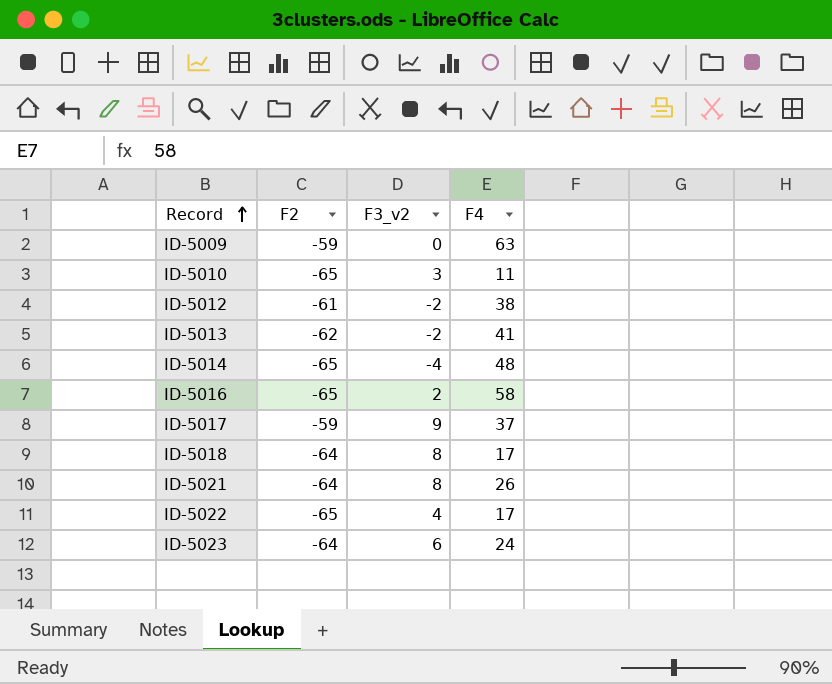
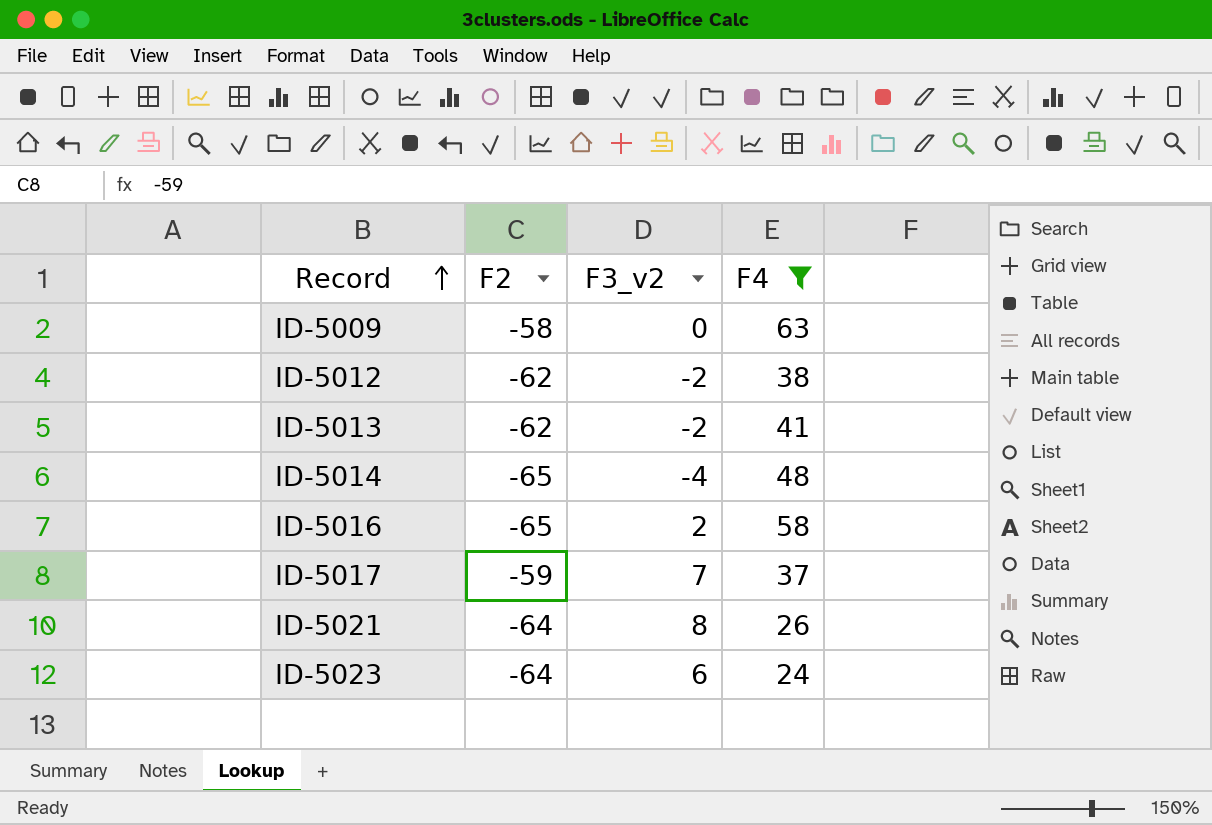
filter: none -> F4 >= 24
ID-5009 | F2: -59 -> -58
ID-5012 | F2: -61 -> -62
ID-5017 | F3_v2: 9 -> 7

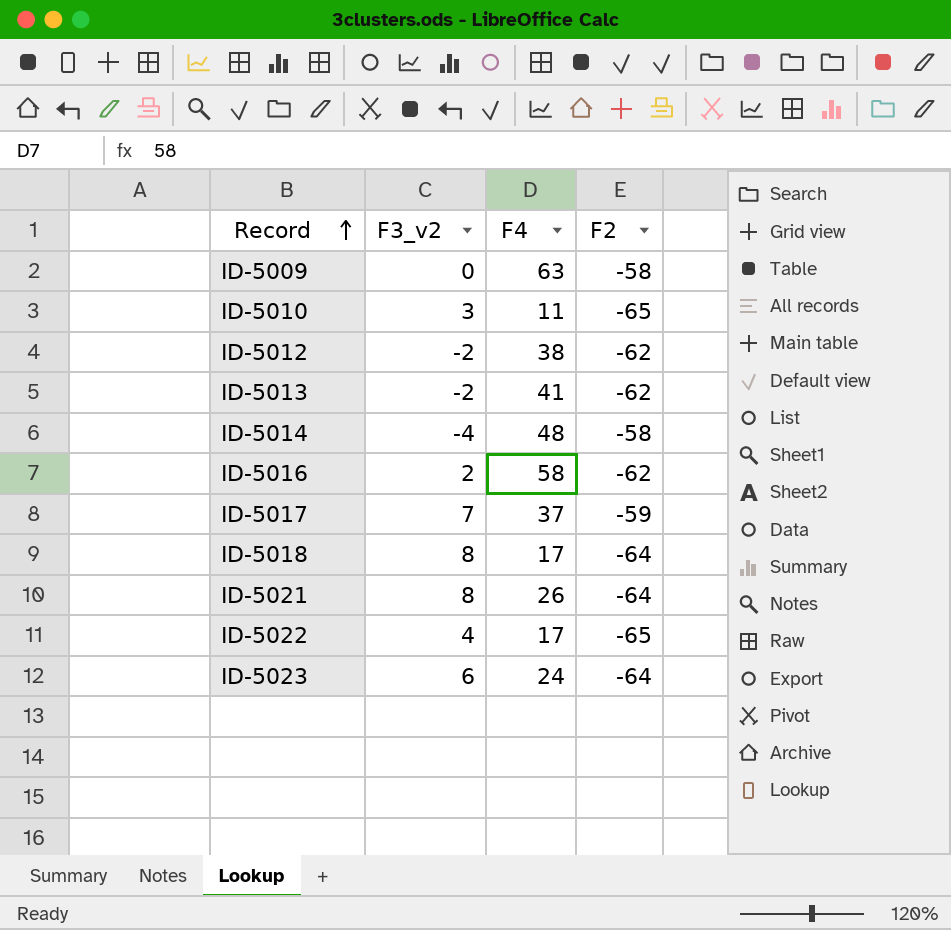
filter: F4 >= 24 -> none
column F2 | position: 2 -> 4
ID-5014 | F2: -65 -> -58
ID-5016 | F2: -65 -> -62

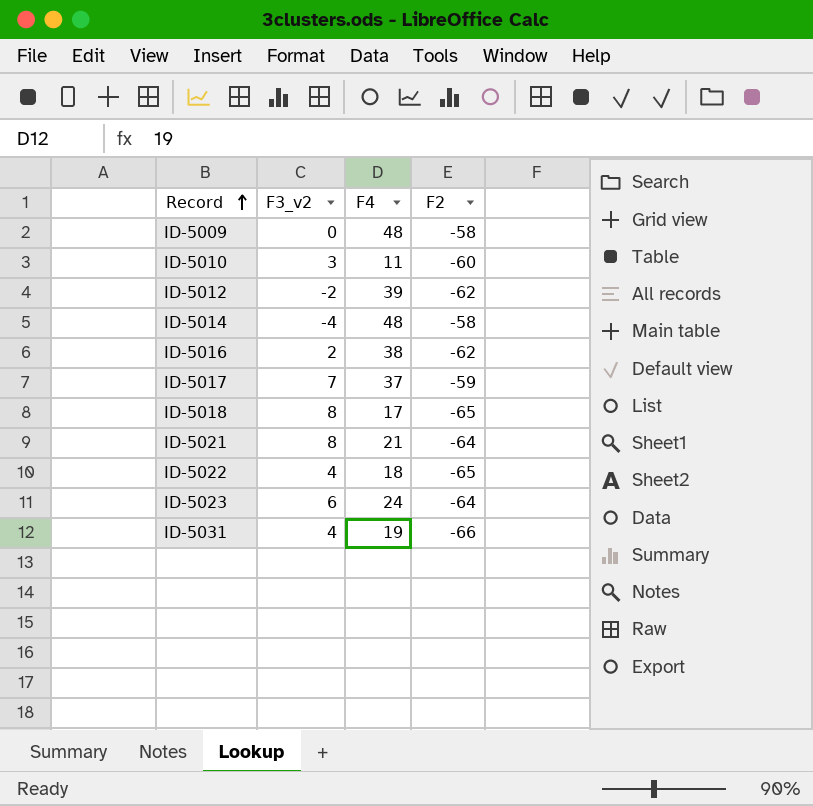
row ID-5013: -2 | 41 | -62 -> none
ID-5009 | F4: 63 -> 48
ID-5010 | F2: -65 -> -60
ID-5012 | F4: 38 -> 39
ID-5016 | F4: 58 -> 38
ID-5018 | F2: -64 -> -65
ID-5021 | F4: 26 -> 21
ID-5022 | F4: 17 -> 18
row ID-5031: none -> 4 | 19 | -66

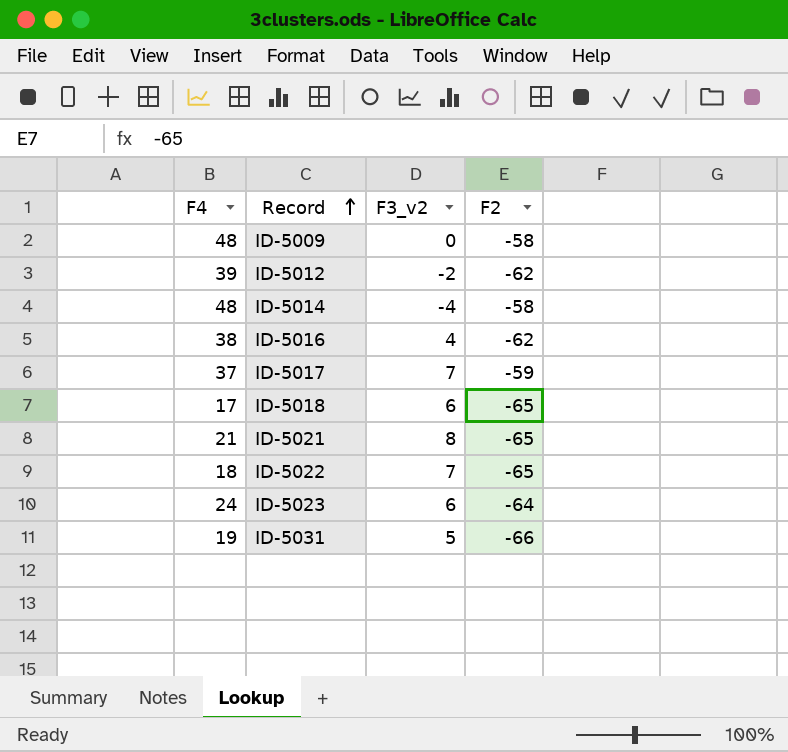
column F4 | position: 3 -> 1
row ID-5010: 3 | 11 | -60 -> none
ID-5016 | F3_v2: 2 -> 4
ID-5018 | F3_v2: 8 -> 6
ID-5021 | F2: -64 -> -65
ID-5022 | F3_v2: 4 -> 7
ID-5031 | F3_v2: 4 -> 5

